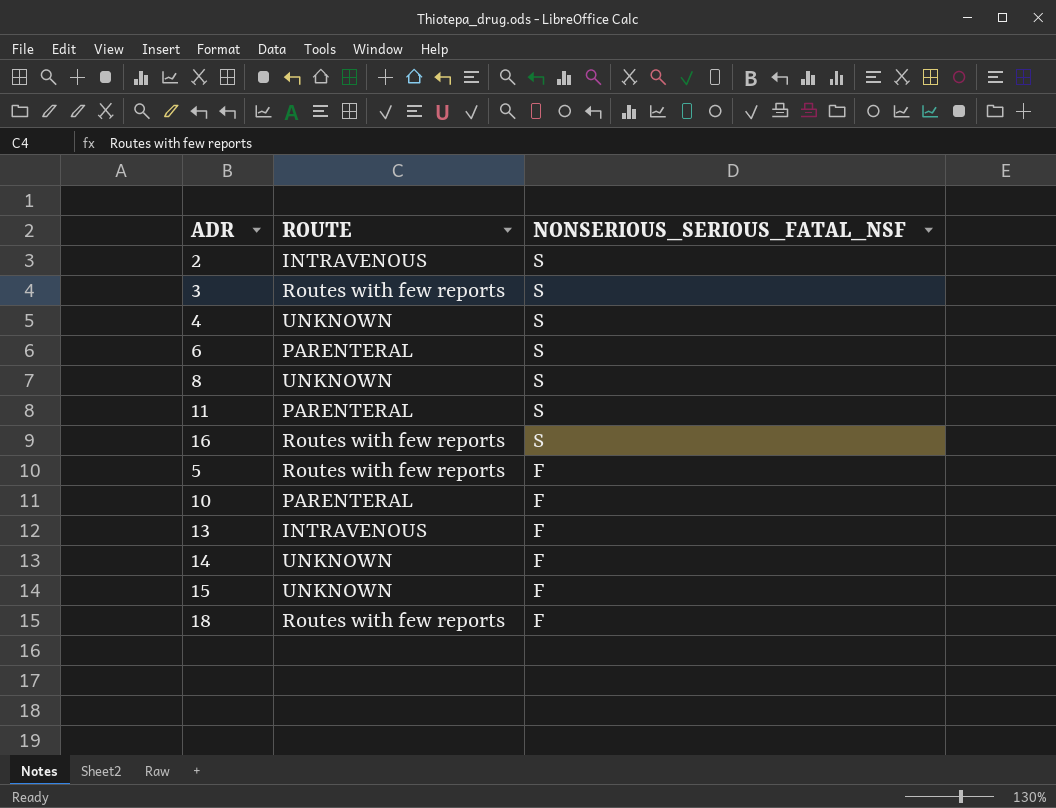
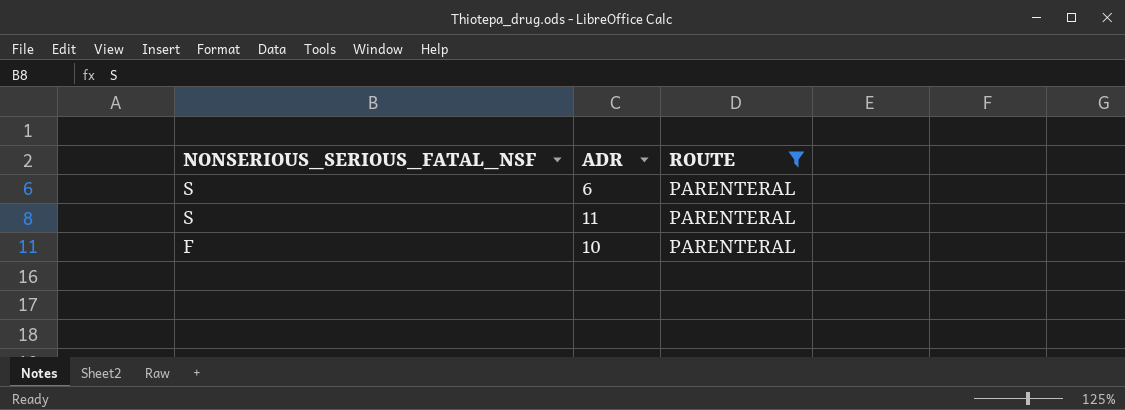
filter: none -> ROUTE = PARENTERAL
column NONSERIOUS_SERIOUS_FATAL_NSF | position: 3 -> 1

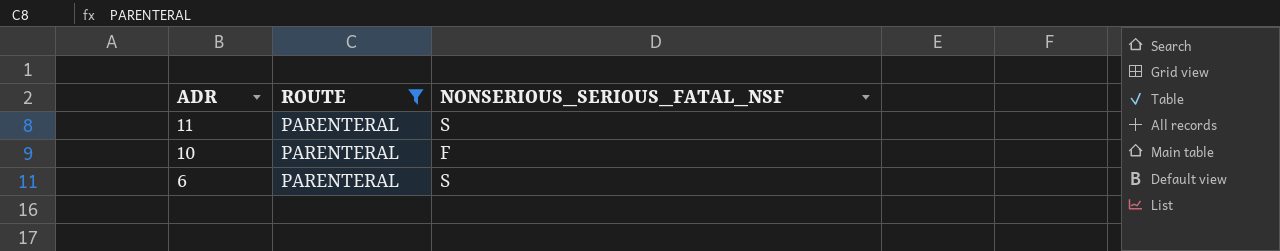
row order: NONSERIOUS_SERIOUS_FATAL_NSF descending -> ADR descending
column NONSERIOUS_SERIOUS_FATAL_NSF | position: 1 -> 3

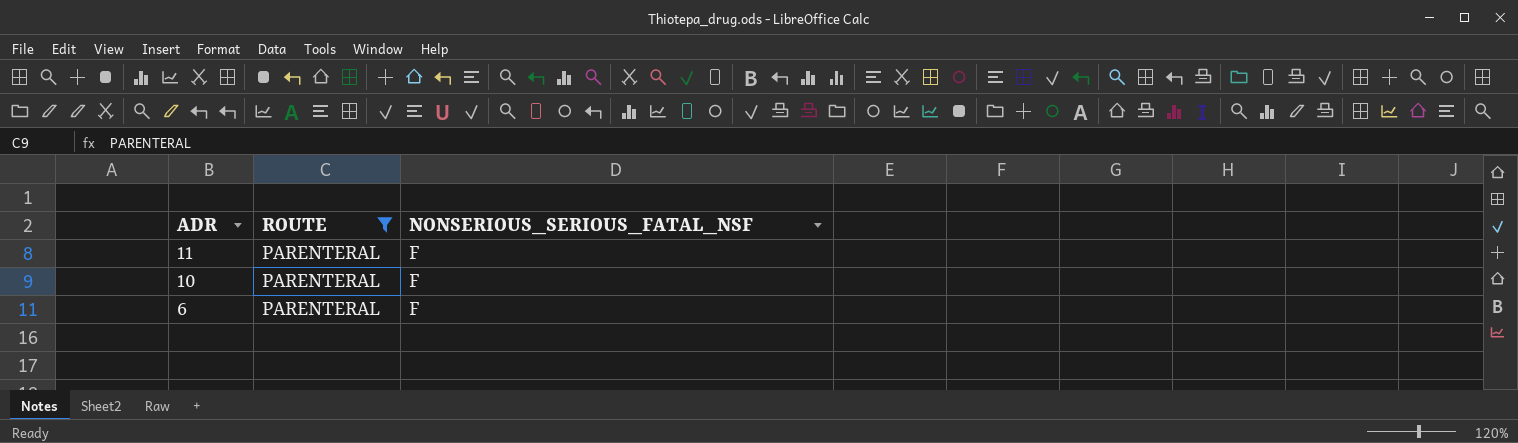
11 | NONSERIOUS_SERIOUS_FATAL_NSF: S -> F
6 | NONSERIOUS_SERIOUS_FATAL_NSF: S -> F

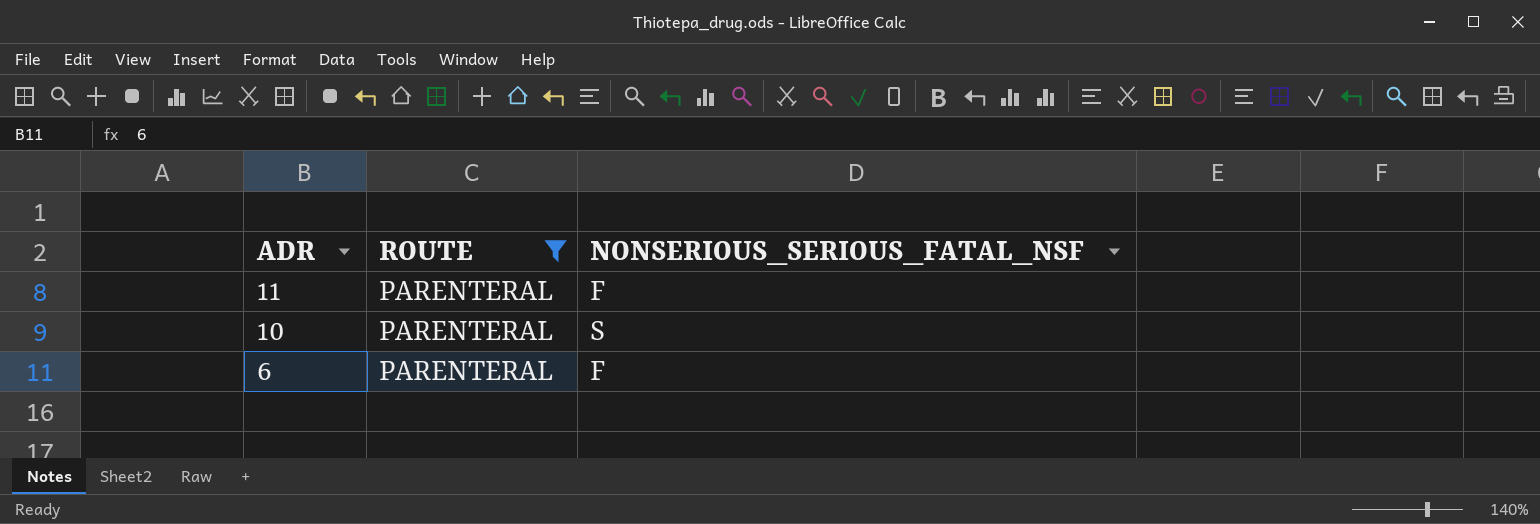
10 | NONSERIOUS_SERIOUS_FATAL_NSF: F -> S

